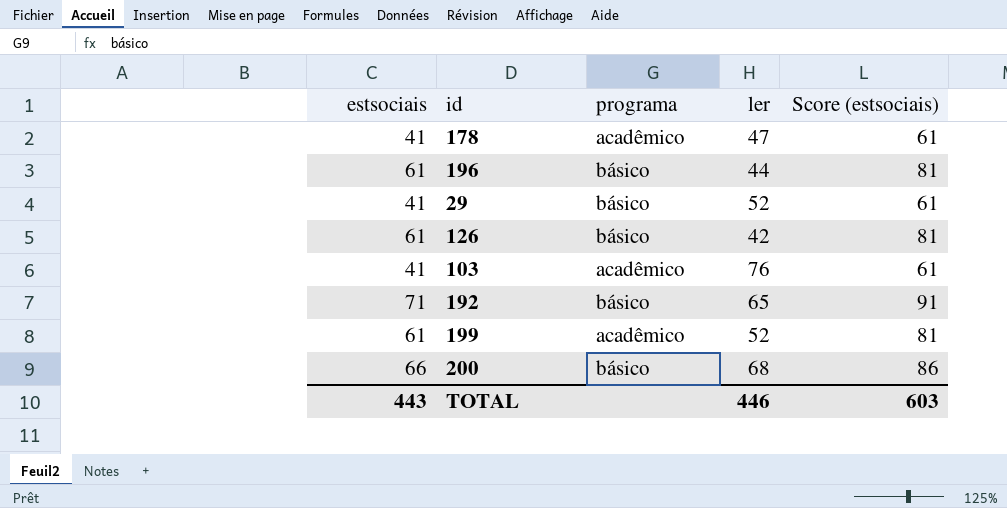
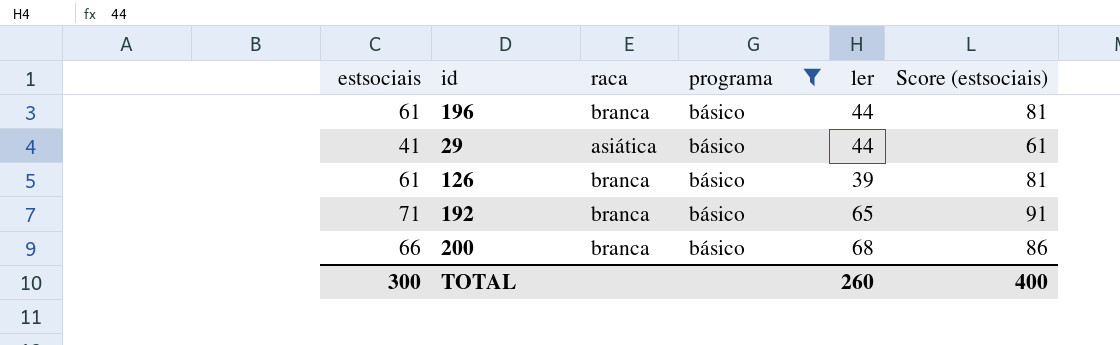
filter: none -> programa = básico
column raca | position: none -> 3
29 | ler: 52 -> 44
126 | ler: 42 -> 39
TOTAL | estsociais: 443 -> 300
TOTAL | ler: 446 -> 260
TOTAL | Score (estsociais): 603 -> 400

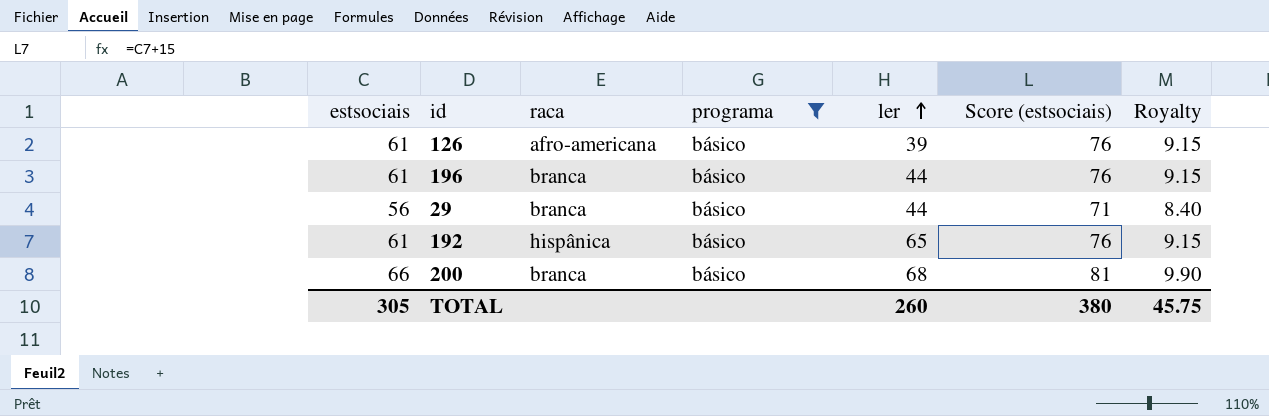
row order: none -> ler ascending
column Score (estsociais) | formula: [estsociais] + 20 -> [estsociais] + 15
column Royalty | formula: none -> [estsociais] * 0.15
126 | raca: branca -> afro-americana
29 | estsociais: 41 -> 56
29 | raca: asiática -> branca
192 | estsociais: 71 -> 61
192 | raca: branca -> hispânica
TOTAL | estsociais: 300 -> 305
TOTAL | Score (estsociais): 400 -> 380

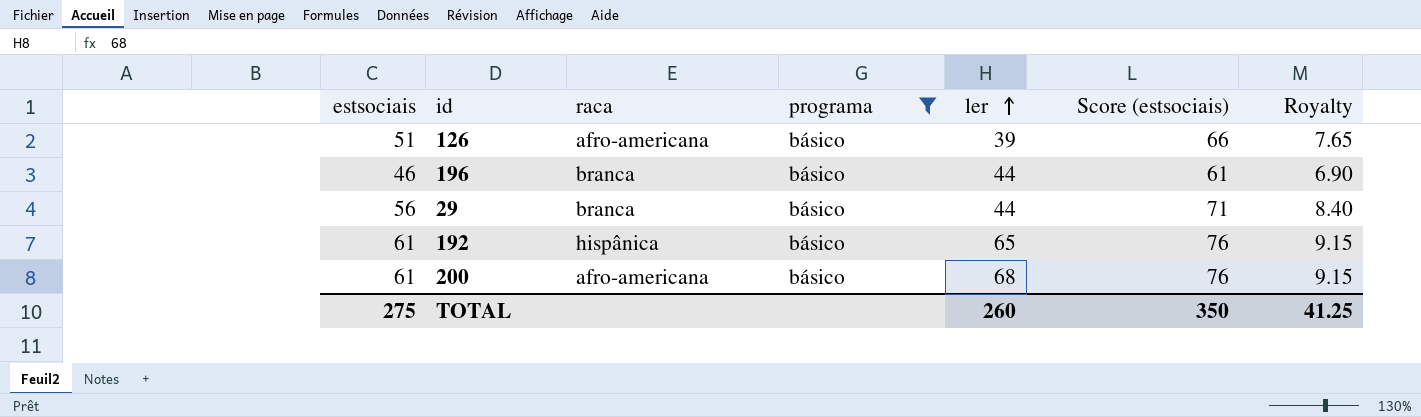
126 | estsociais: 61 -> 51
126 | Score (estsociais): 76 -> 66
126 | Royalty: 9.15 -> 7.65
196 | estsociais: 61 -> 46
196 | Score (estsociais): 76 -> 61
196 | Royalty: 9.15 -> 6.90
200 | estsociais: 66 -> 61
200 | raca: branca -> afro-americana
200 | Score (estsociais): 81 -> 76
200 | Royalty: 9.90 -> 9.15
TOTAL | estsociais: 305 -> 275
TOTAL | Score (estsociais): 380 -> 350
TOTAL | Royalty: 45.75 -> 41.25

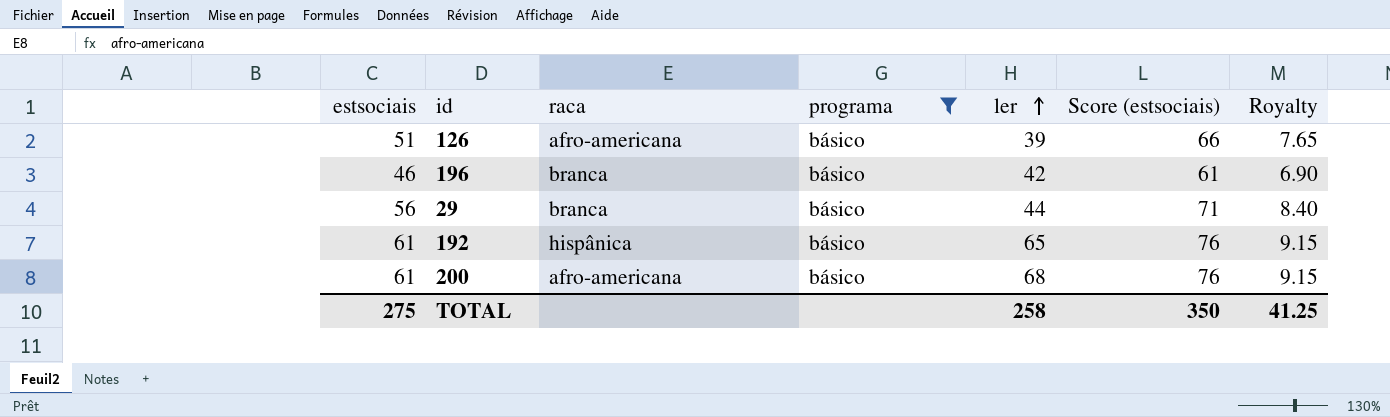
196 | ler: 44 -> 42
TOTAL | ler: 260 -> 258

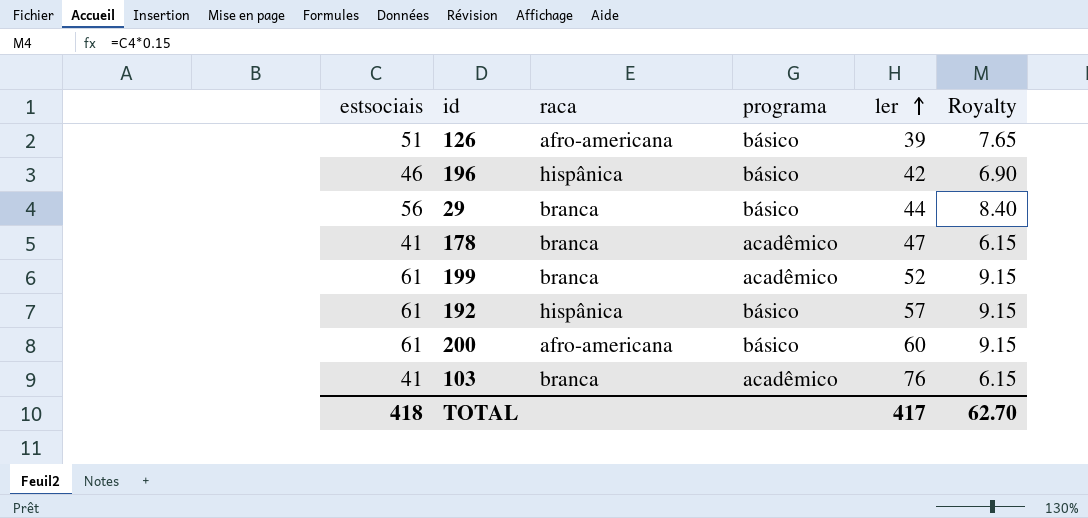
filter: programa = básico -> none
column Score (estsociais) | formula: [estsociais] + 15 -> none
196 | raca: branca -> hispânica
192 | ler: 65 -> 57
200 | ler: 68 -> 60
TOTAL | estsociais: 275 -> 418
TOTAL | ler: 258 -> 417
TOTAL | Royalty: 41.25 -> 62.70

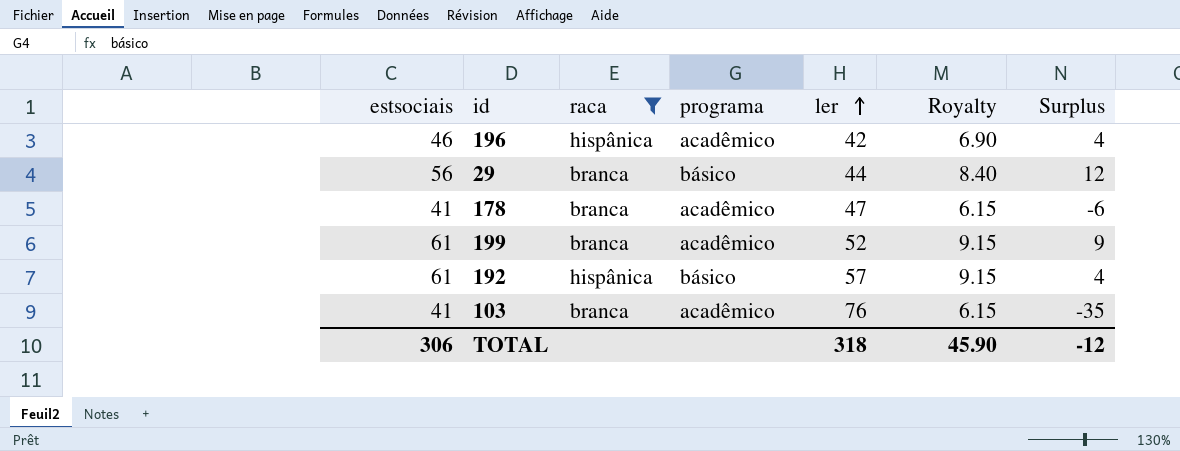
filter: none -> raca != afro-americana
column Surplus | formula: none -> [estsociais] - [ler]
196 | programa: básico -> acadêmico
TOTAL | estsociais: 418 -> 306
TOTAL | ler: 417 -> 318
TOTAL | Royalty: 62.70 -> 45.90

